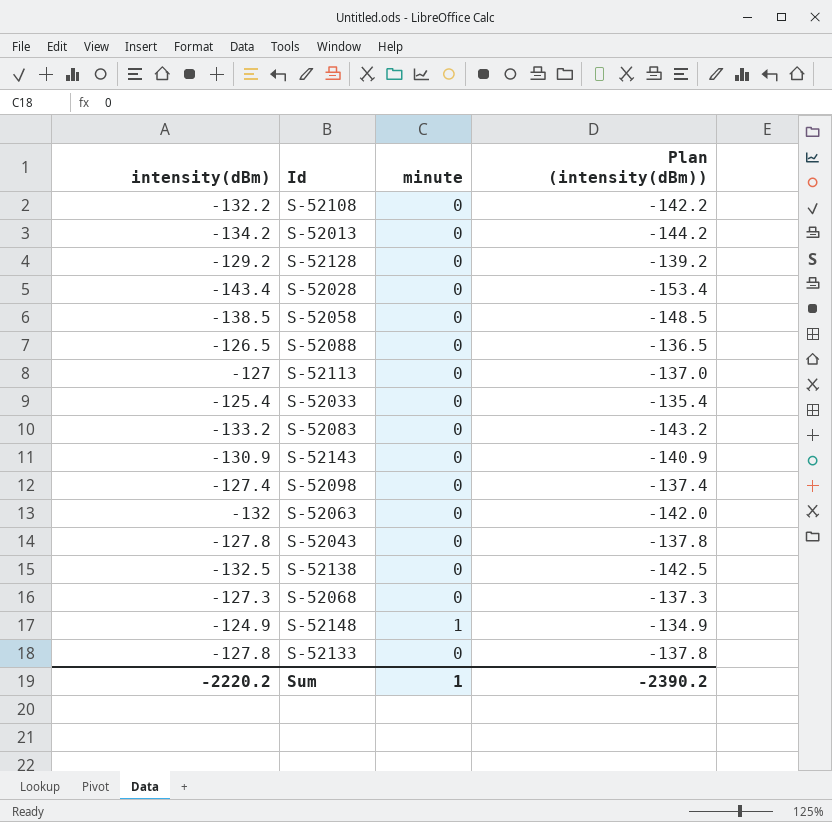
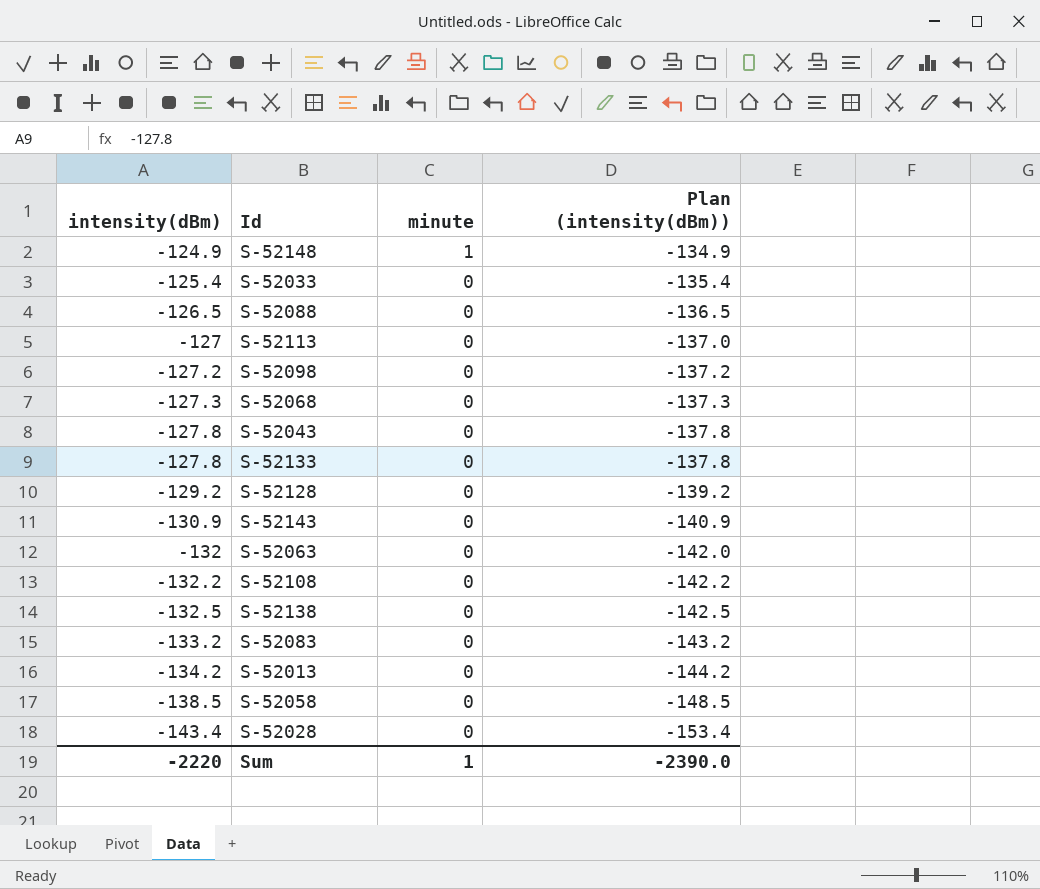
row order: none -> intensity(dBm) descending
S-52098 | intensity(dBm): -127.4 -> -127.2
S-52098 | Plan (intensity(dBm)): -137.4 -> -137.2
Sum | intensity(dBm): -2220.2 -> -2220
Sum | Plan (intensity(dBm)): -2390.2 -> -2390.0

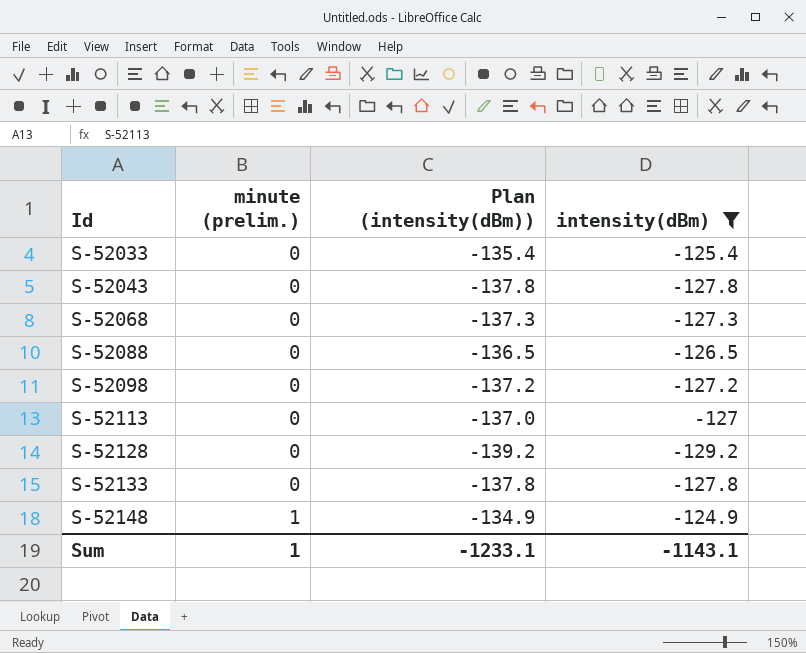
filter: none -> intensity(dBm) >= -129.2
row order: intensity(dBm) descending -> Id ascending
column name: minute -> minute (prelim.)
column intensity(dBm) | position: 1 -> 4
Sum | Plan (intensity(dBm)): -2390.0 -> -1233.1
Sum | intensity(dBm): -2220 -> -1143.1

